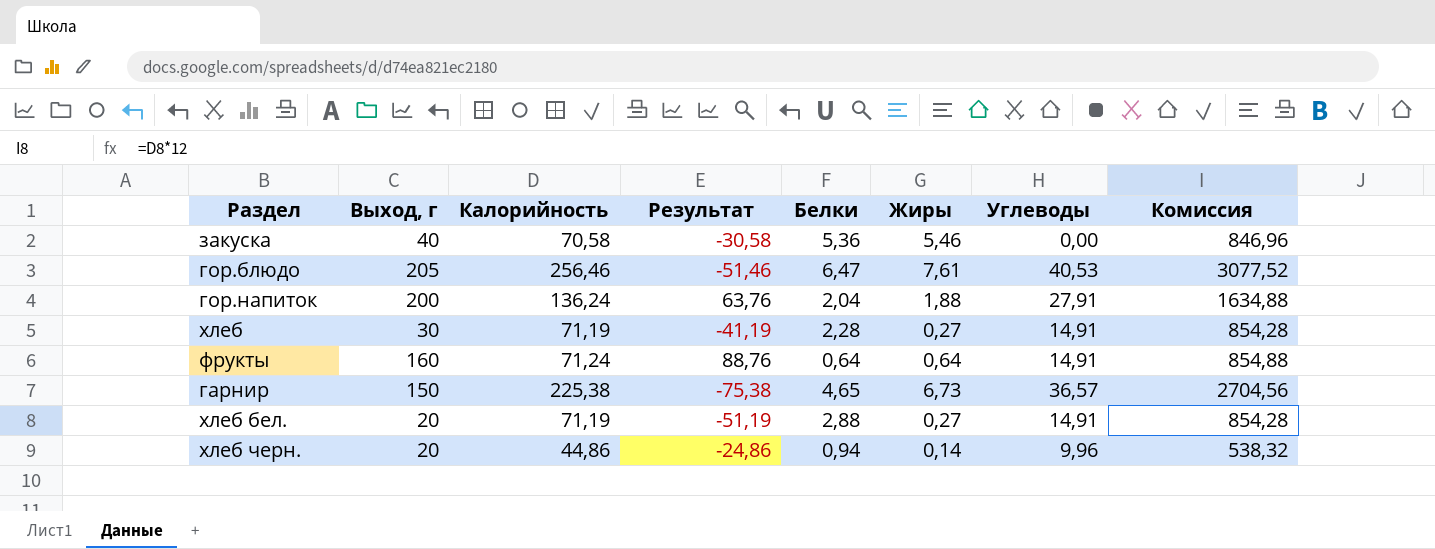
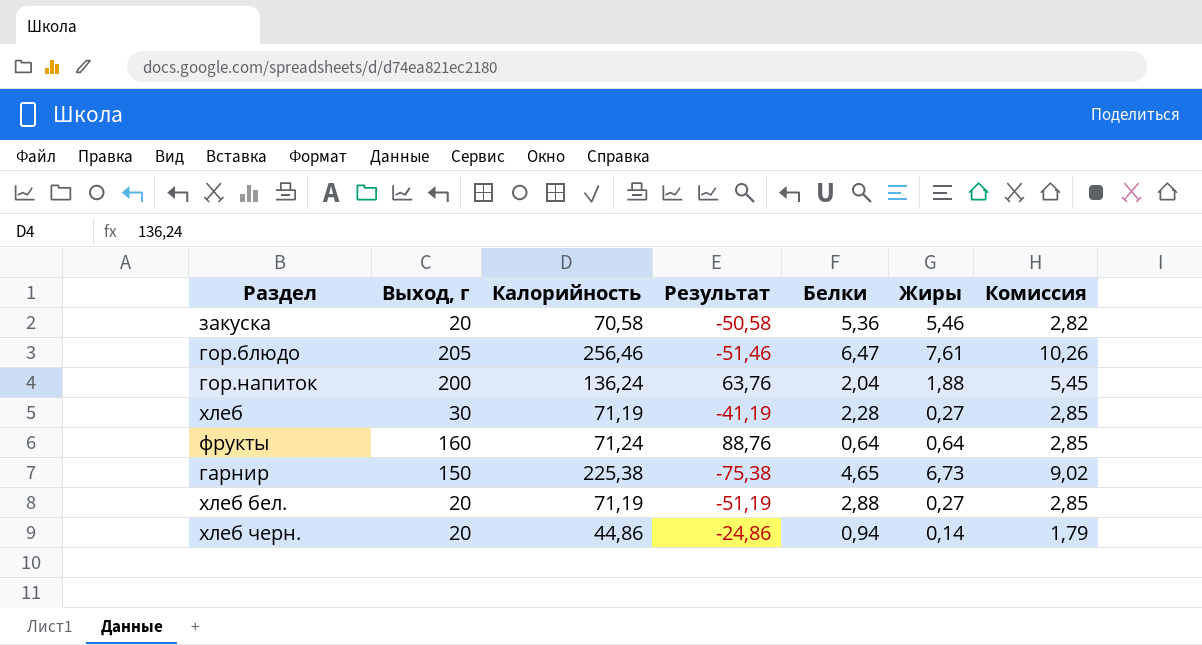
column Углеводы | position: 7 -> none
column Комиссия | formula: [Калорийность] * 12 -> [Калорийность] * 0,04
закуска | Выход, г: 40 -> 20
закуска | Результат: -30,58 -> -50,58

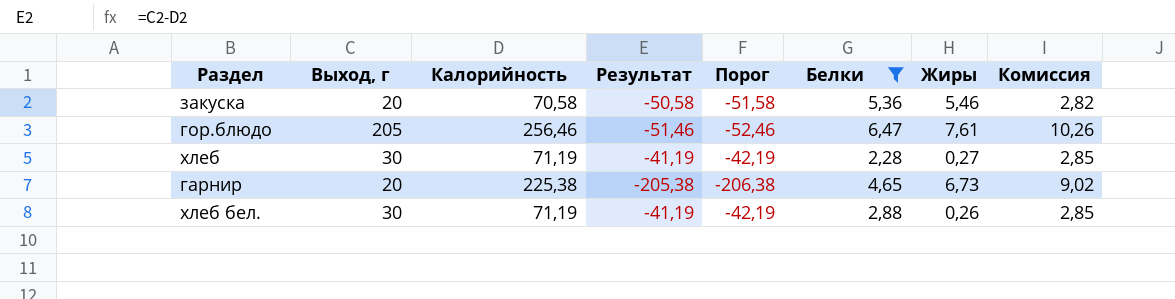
filter: none -> Белки >= 2,28
column Порог | formula: none -> [Результат] - 1
гарнир | Выход, г: 150 -> 20
гарнир | Результат: -75,38 -> -205,38
хлеб бел. | Выход, г: 20 -> 30
хлеб бел. | Результат: -51,19 -> -41,19
хлеб бел. | Жиры: 0,27 -> 0,26

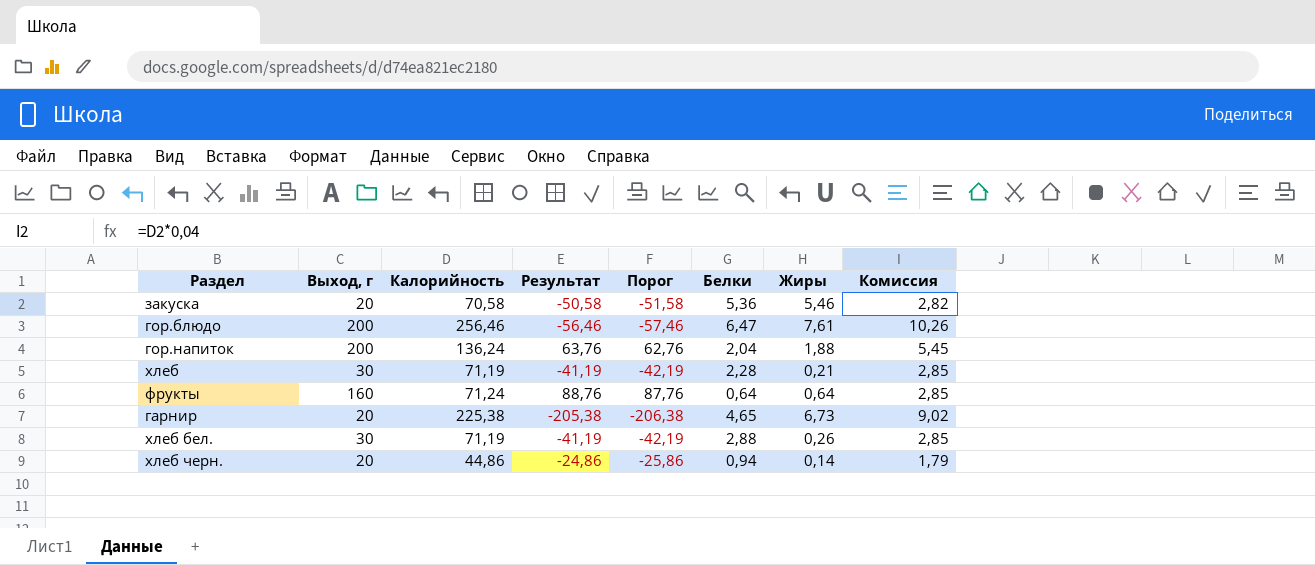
filter: Белки >= 2,28 -> none
гор.блюдо | Выход, г: 205 -> 200
гор.блюдо | Результат: -51,46 -> -56,46
гор.блюдо | Порог: -52,46 -> -57,46
хлеб | Жиры: 0,27 -> 0,21

